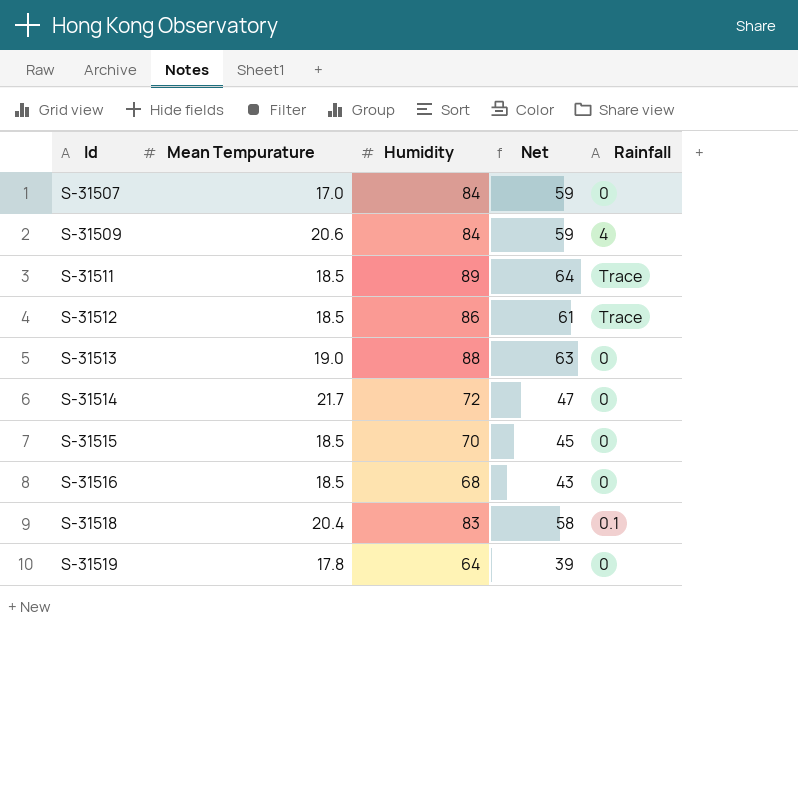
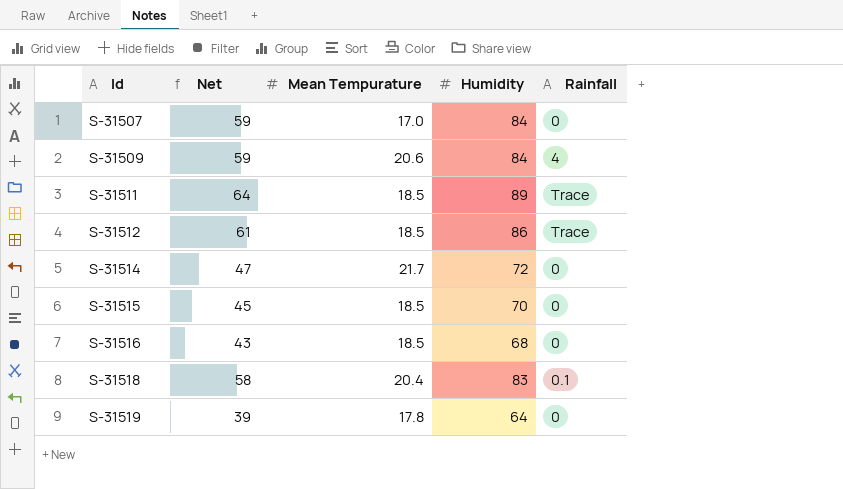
column Net | position: 4 -> 2
row S-31513: 19.0 | 88 | 63 | 0 -> none

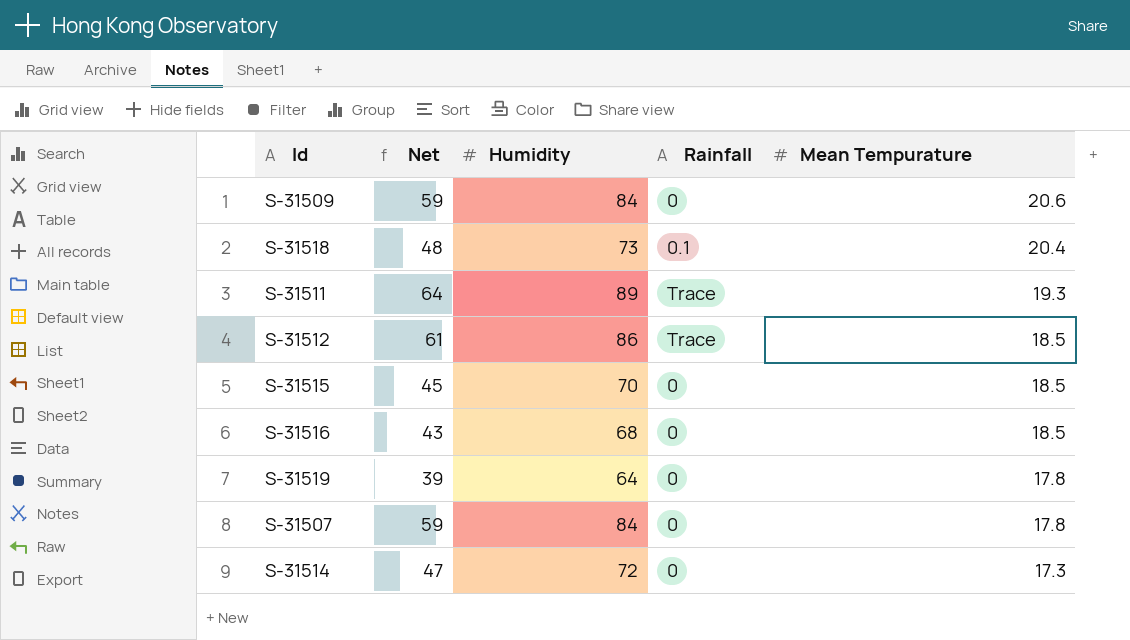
row order: Id ascending -> Mean Tempurature descending
column Mean Tempurature | position: 3 -> 5
S-31509 | Rainfall: 4 -> 0
S-31518 | Net: 58 -> 48
S-31518 | Humidity: 83 -> 73
S-31511 | Mean Tempurature: 18.5 -> 19.3
S-31507 | Mean Tempurature: 17.0 -> 17.8
S-31514 | Mean Tempurature: 21.7 -> 17.3

